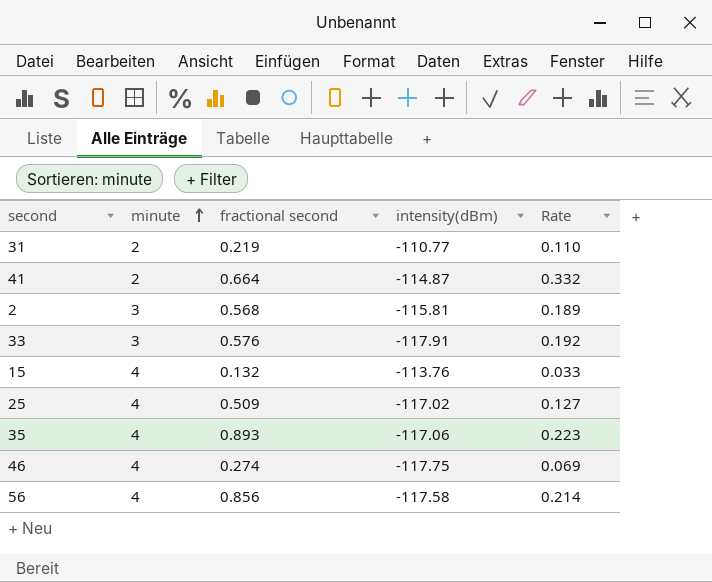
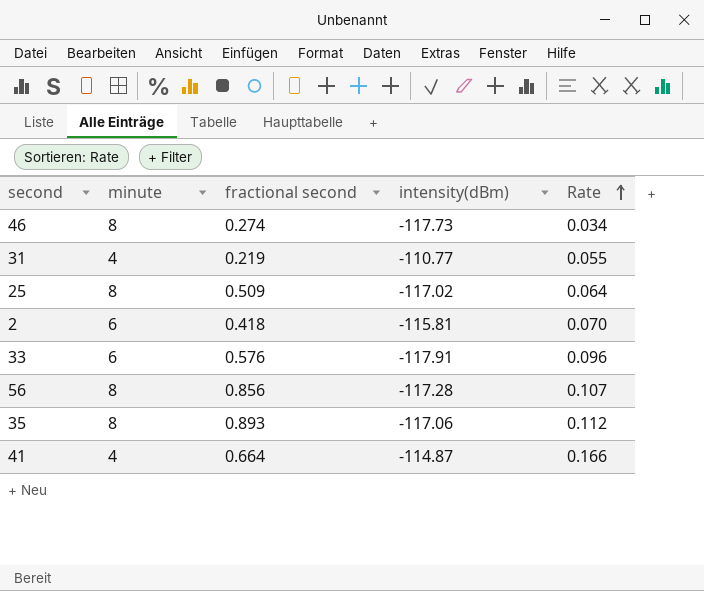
row order: minute ascending -> Rate ascending
row 15: 4 | 0.132 | -113.76 | 0.033 -> none
46 | minute: 4 -> 8
46 | intensity(dBm): -117.75 -> -117.73
46 | Rate: 0.069 -> 0.034
31 | minute: 2 -> 4
31 | Rate: 0.110 -> 0.055
25 | minute: 4 -> 8
25 | Rate: 0.127 -> 0.064
2 | minute: 3 -> 6
2 | fractional second: 0.568 -> 0.418
2 | Rate: 0.189 -> 0.070
33 | minute: 3 -> 6
33 | Rate: 0.192 -> 0.096
56 | minute: 4 -> 8
56 | intensity(dBm): -117.58 -> -117.28
56 | Rate: 0.214 -> 0.107
35 | minute: 4 -> 8
35 | Rate: 0.223 -> 0.112
41 | minute: 2 -> 4
41 | Rate: 0.332 -> 0.166

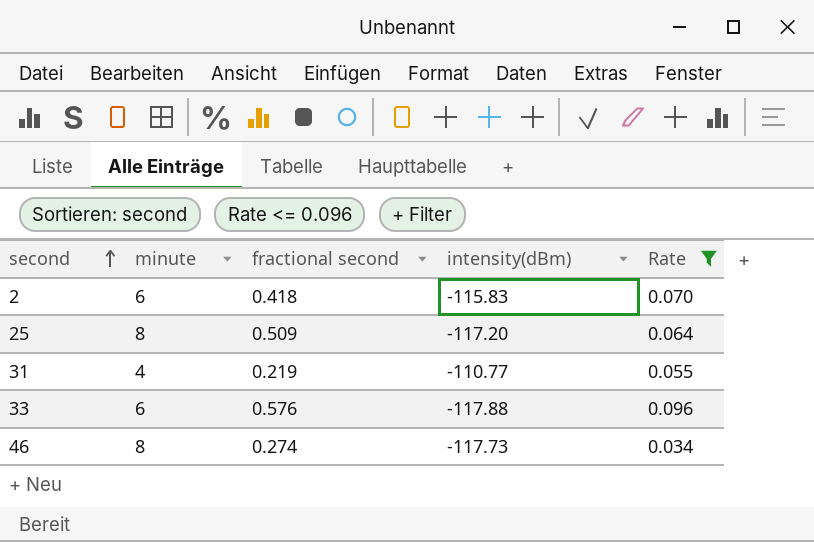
filter: none -> Rate <= 0.096
row order: Rate ascending -> second ascending
2 | intensity(dBm): -115.81 -> -115.83
25 | intensity(dBm): -117.02 -> -117.20
33 | intensity(dBm): -117.91 -> -117.88

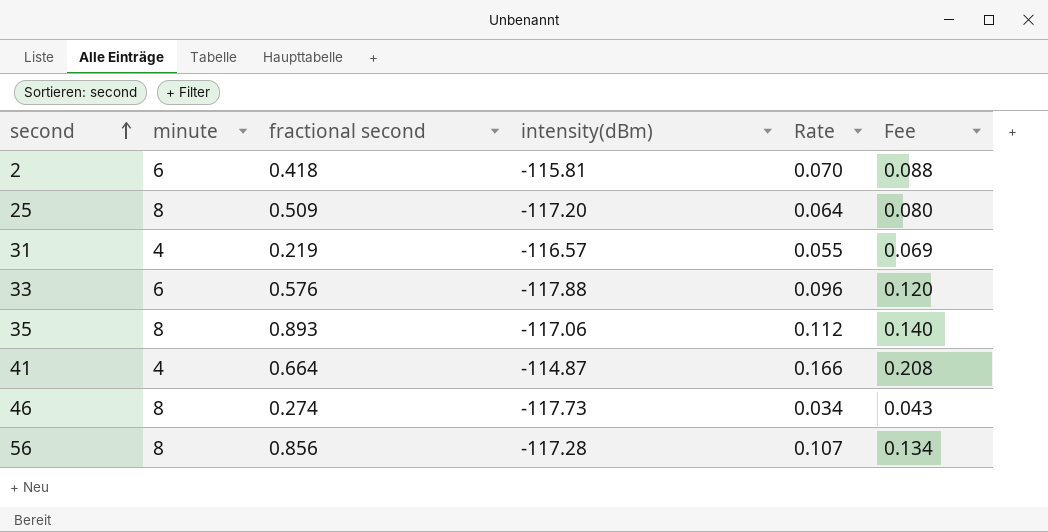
filter: Rate <= 0.096 -> none
column Fee | formula: none -> [Rate] * 1.25
2 | intensity(dBm): -115.83 -> -115.81
31 | intensity(dBm): -110.77 -> -116.57

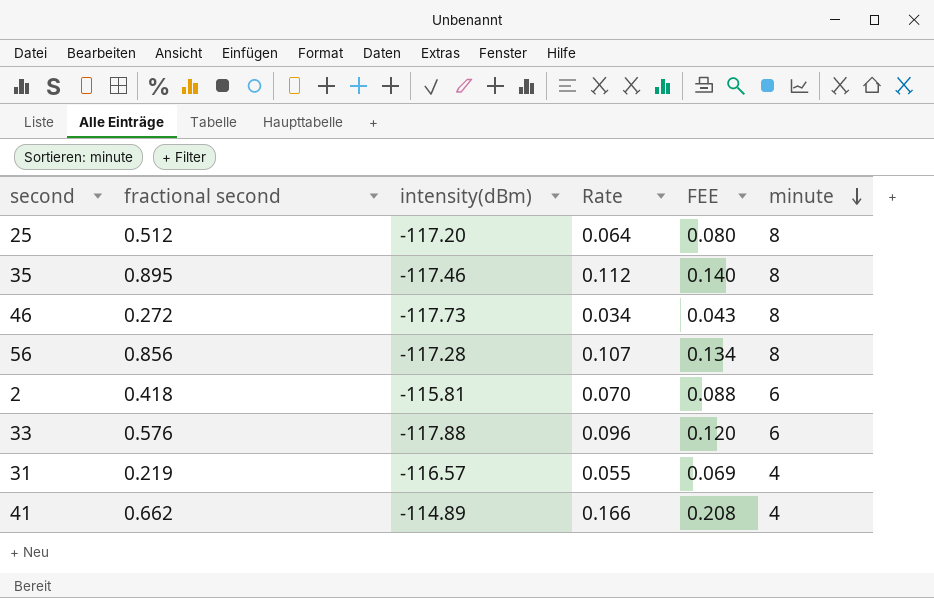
row order: second ascending -> minute descending
column name: Fee -> FEE
column minute | position: 2 -> 6
25 | fractional second: 0.509 -> 0.512
35 | fractional second: 0.893 -> 0.895
35 | intensity(dBm): -117.06 -> -117.46
46 | fractional second: 0.274 -> 0.272
41 | fractional second: 0.664 -> 0.662
41 | intensity(dBm): -114.87 -> -114.89

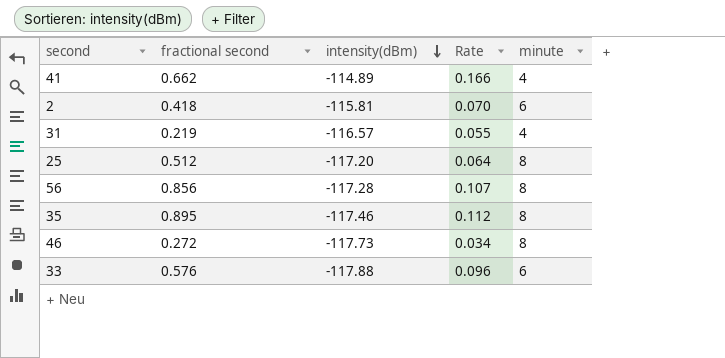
row order: minute descending -> intensity(dBm) descending
column FEE | formula: [Rate] * 1.25 -> none

